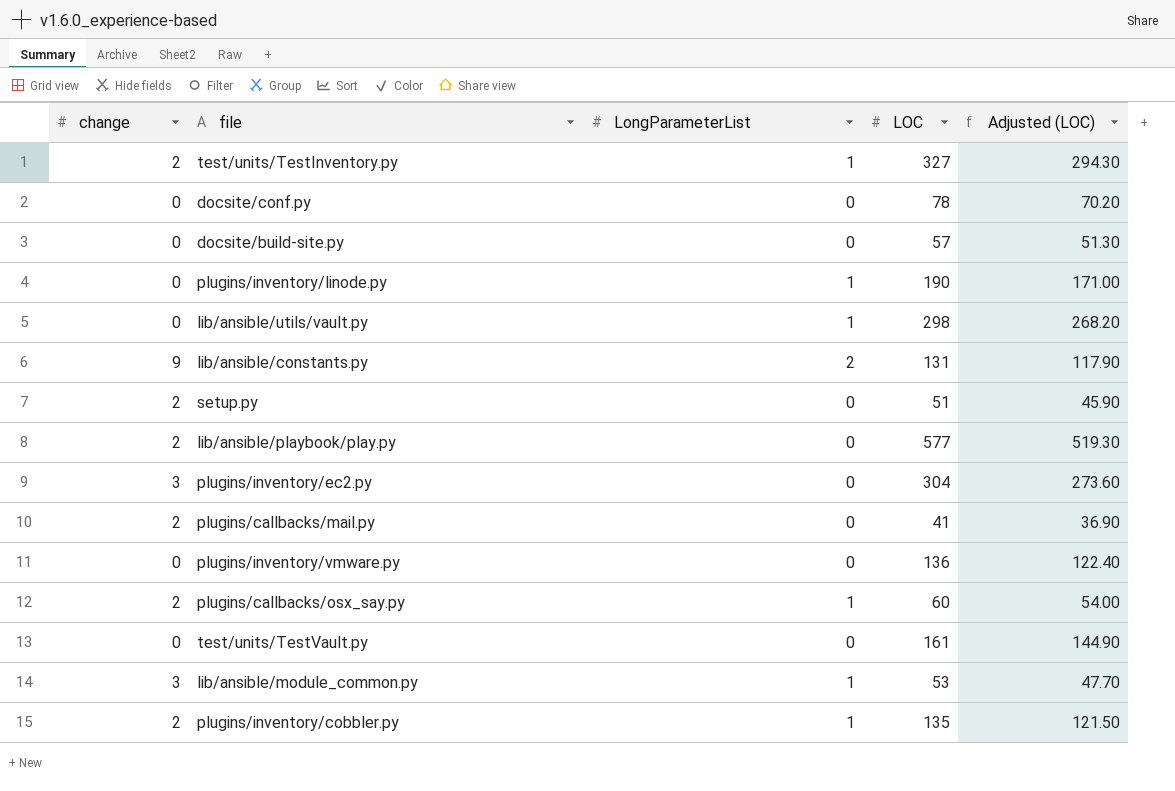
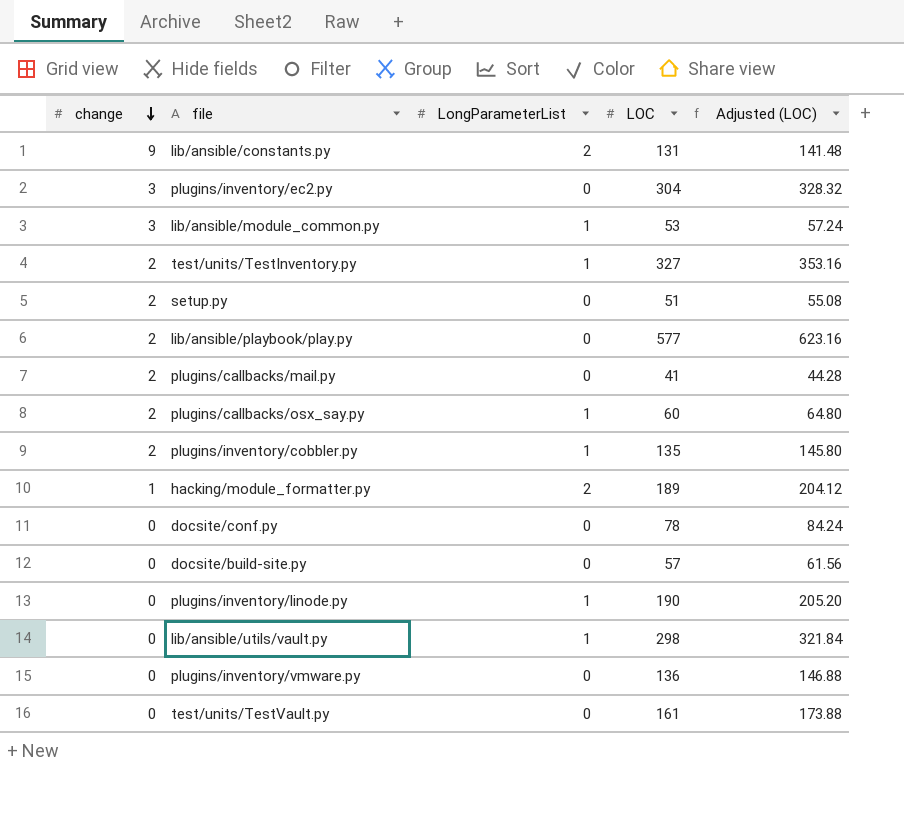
row order: none -> change descending
column Adjusted (LOC) | formula: [LOC] * 0.9 -> [LOC] * 1.08
row hacking/module_formatter.py: none -> 1 | 2 | 189 | 204.12

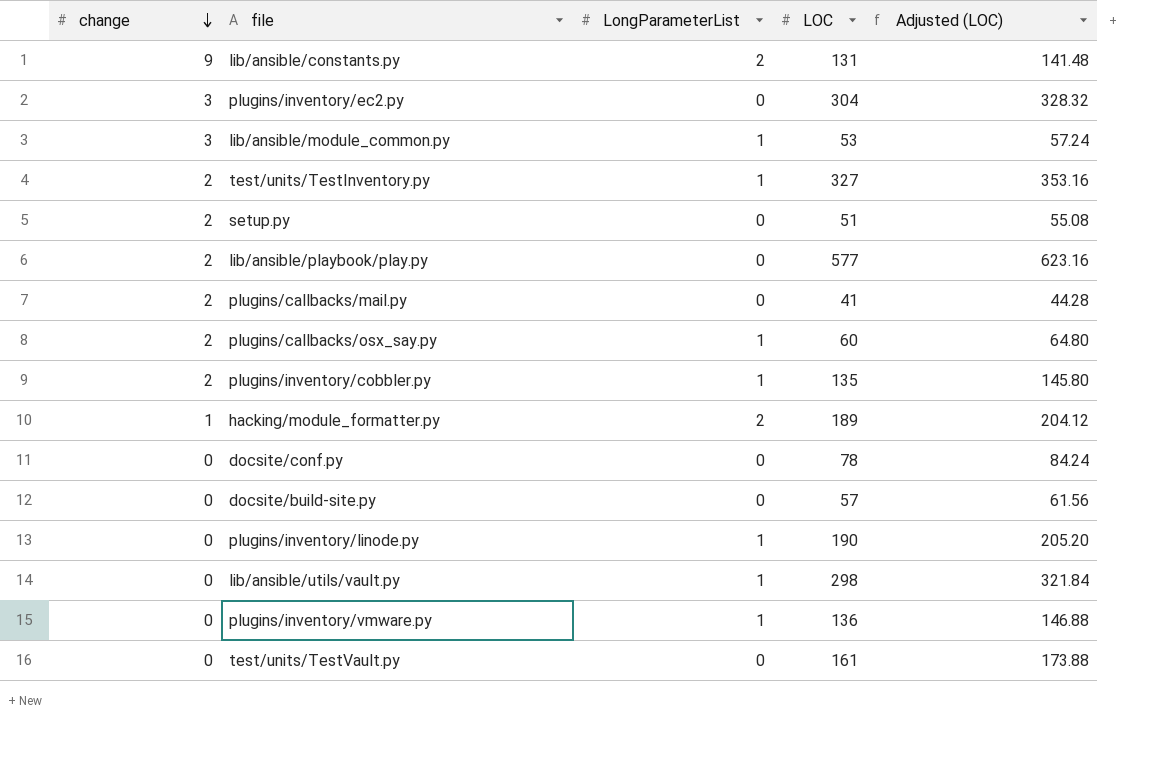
plugins/inventory/vmware.py | LongParameterList: 0 -> 1

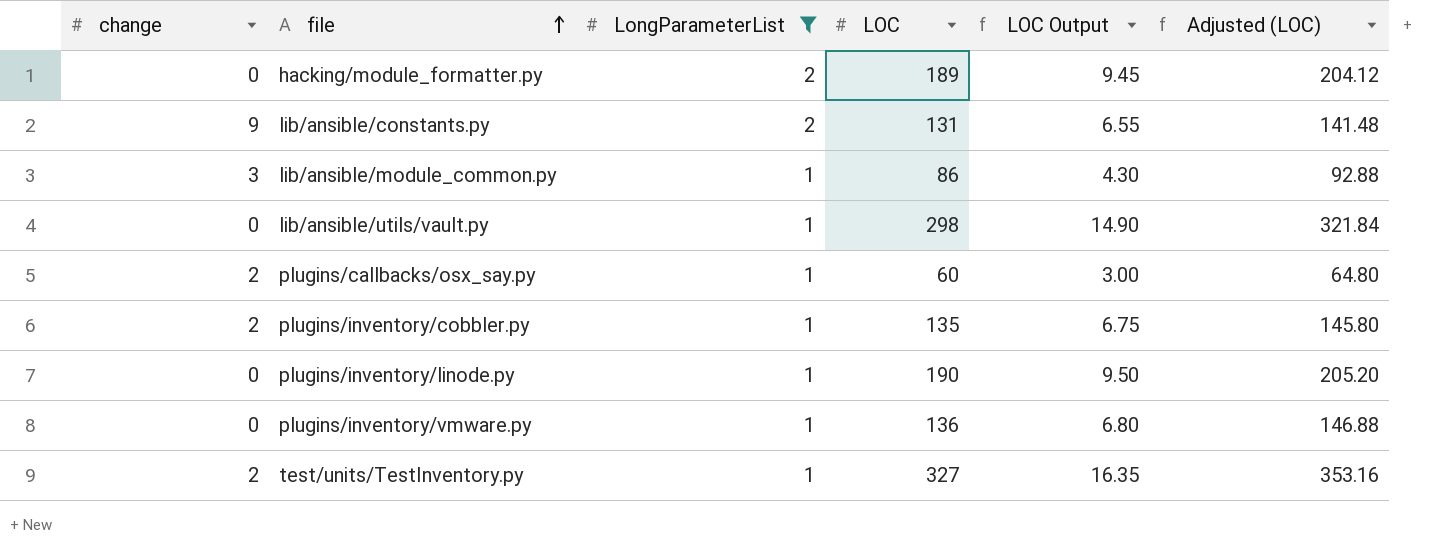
filter: none -> LongParameterList != 0
row order: change descending -> file ascending
column LOC Output | formula: none -> [LOC] * 0.05
hacking/module_formatter.py | change: 1 -> 0
lib/ansible/module_common.py | LOC: 53 -> 86
lib/ansible/module_common.py | Adjusted (LOC): 57.24 -> 92.88

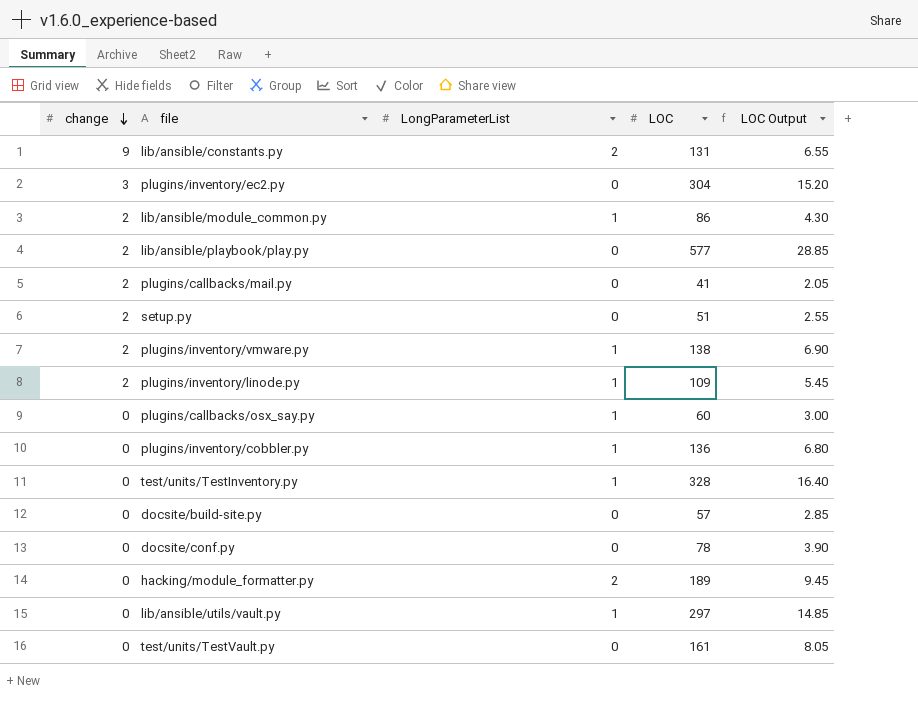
filter: LongParameterList != 0 -> none
row order: file ascending -> change descending
column Adjusted (LOC) | formula: [LOC] * 1.08 -> none
lib/ansible/module_common.py | change: 3 -> 2
plugins/inventory/vmware.py | change: 0 -> 2
plugins/inventory/vmware.py | LOC: 136 -> 138
plugins/inventory/vmware.py | LOC Output: 6.80 -> 6.90
plugins/inventory/linode.py | change: 0 -> 2
plugins/inventory/linode.py | LOC: 190 -> 109
plugins/inventory/linode.py | LOC Output: 9.50 -> 5.45
plugins/callbacks/osx_say.py | change: 2 -> 0
plugins/inventory/cobbler.py | change: 2 -> 0
plugins/inventory/cobbler.py | LOC: 135 -> 136
plugins/inventory/cobbler.py | LOC Output: 6.75 -> 6.80
test/units/TestInventory.py | change: 2 -> 0
test/units/TestInventory.py | LOC: 327 -> 328
test/units/TestInventory.py | LOC Output: 16.35 -> 16.40
lib/ansible/utils/vault.py | LOC: 298 -> 297
lib/ansible/utils/vault.py | LOC Output: 14.90 -> 14.85

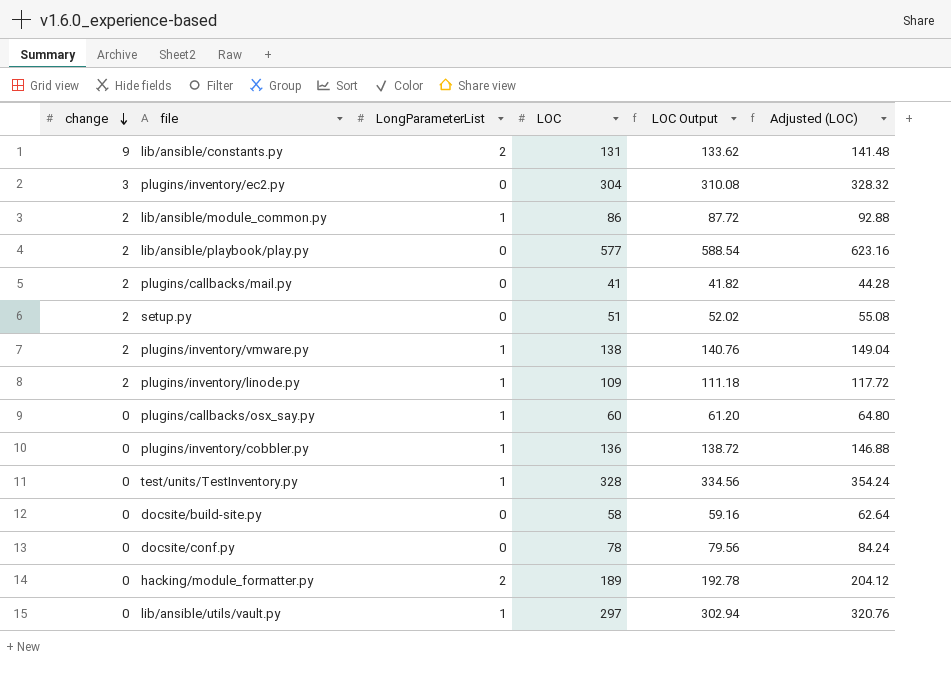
column LOC Output | formula: [LOC] * 0.05 -> [LOC] * 1.02
column Adjusted (LOC) | formula: none -> [LOC] * 1.08
row test/units/TestVault.py: 0 | 0 | 161 | 8.05 -> none
docsite/build-site.py | LOC: 57 -> 58

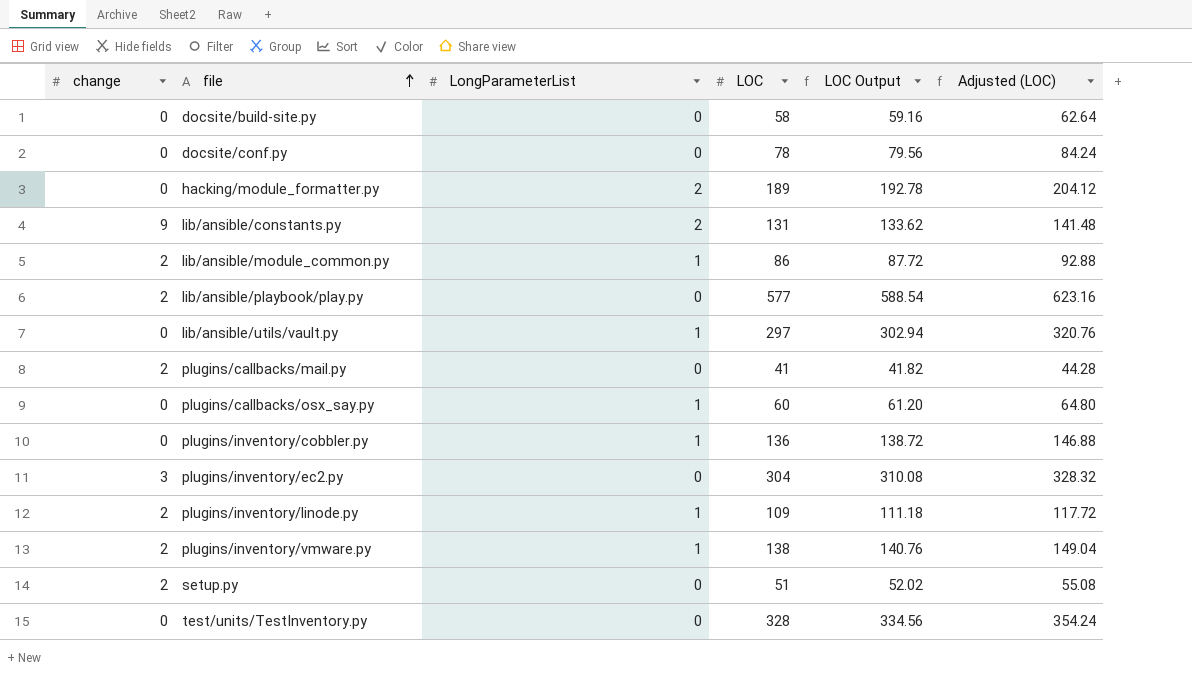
row order: change descending -> file ascending
test/units/TestInventory.py | LongParameterList: 1 -> 0

